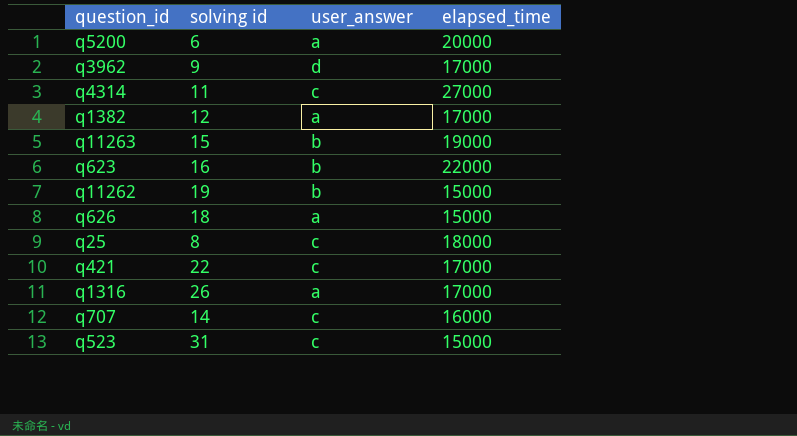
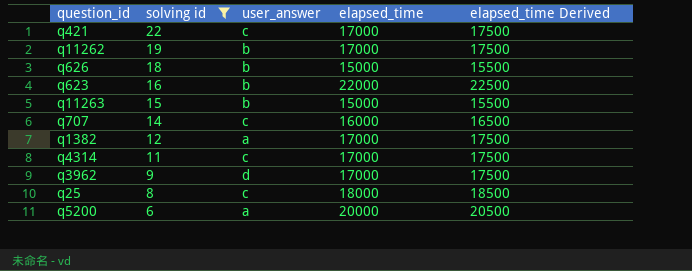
filter: none -> solving id <= 22
row order: none -> solving id descending
column elapsed_time Derived | formula: none -> [elapsed_time] + 500
q11262 | elapsed_time: 15000 -> 17000
q626 | user_answer: a -> b
q11263 | elapsed_time: 19000 -> 15000
q4314 | elapsed_time: 27000 -> 17000

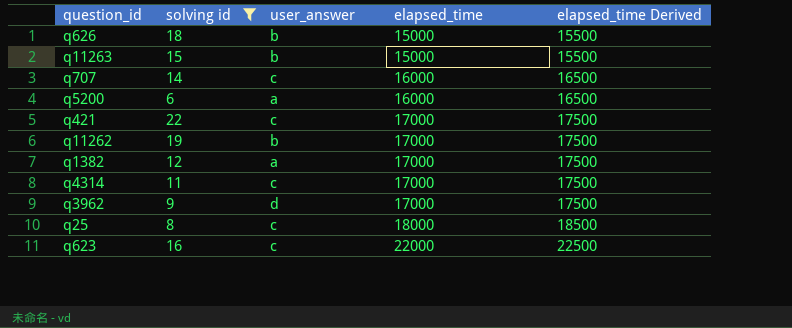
row order: solving id descending -> elapsed_time ascending
q5200 | elapsed_time: 20000 -> 16000
q5200 | elapsed_time Derived: 20500 -> 16500
q623 | user_answer: b -> c

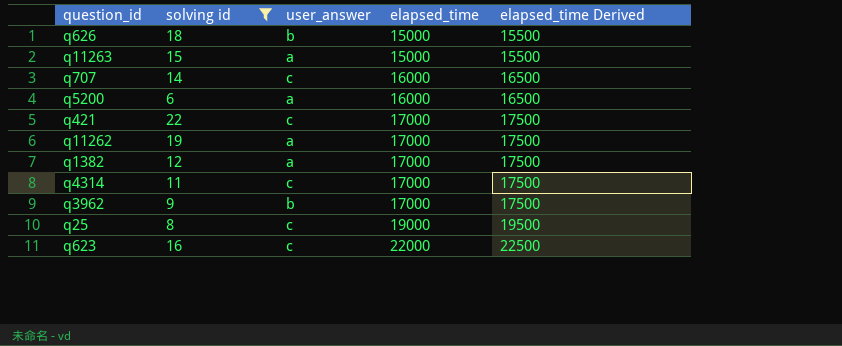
q11263 | user_answer: b -> a
q11262 | user_answer: b -> a
q3962 | user_answer: d -> b
q25 | elapsed_time: 18000 -> 19000
q25 | elapsed_time Derived: 18500 -> 19500

